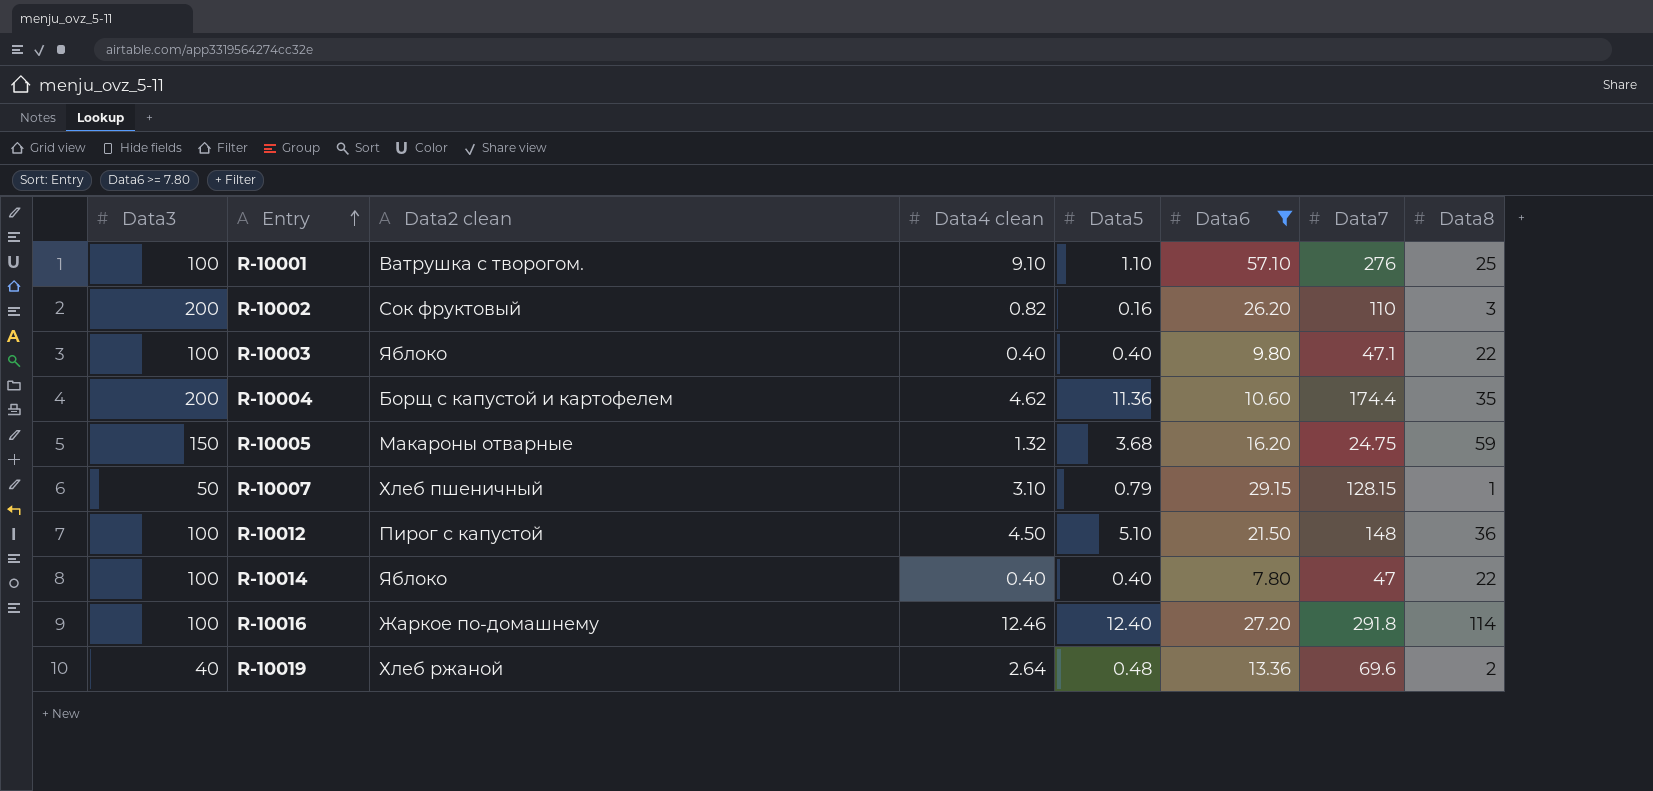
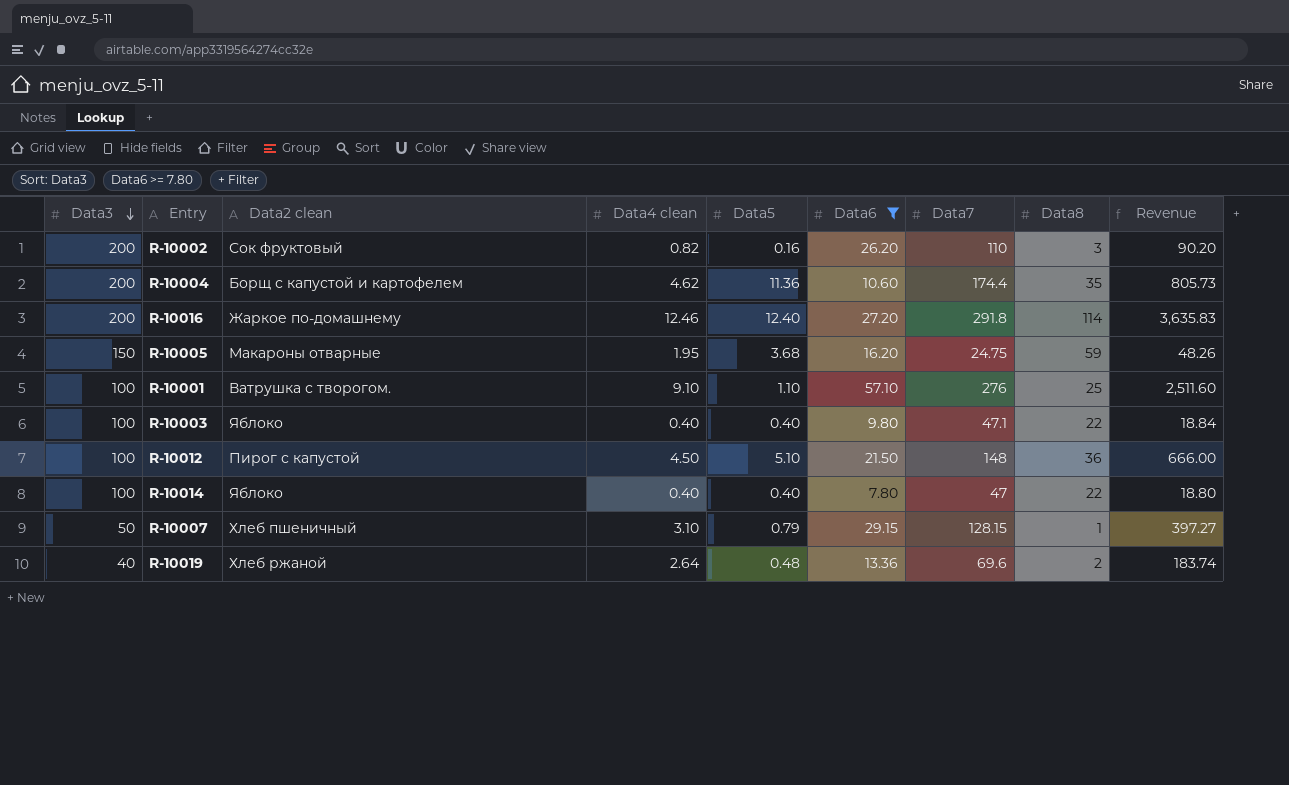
row order: Entry ascending -> Data3 descending
column Revenue | formula: none -> [Data4 clean] * [Data7]
R-10016 | Data3: 100 -> 200
R-10005 | Data4 clean: 1.32 -> 1.95

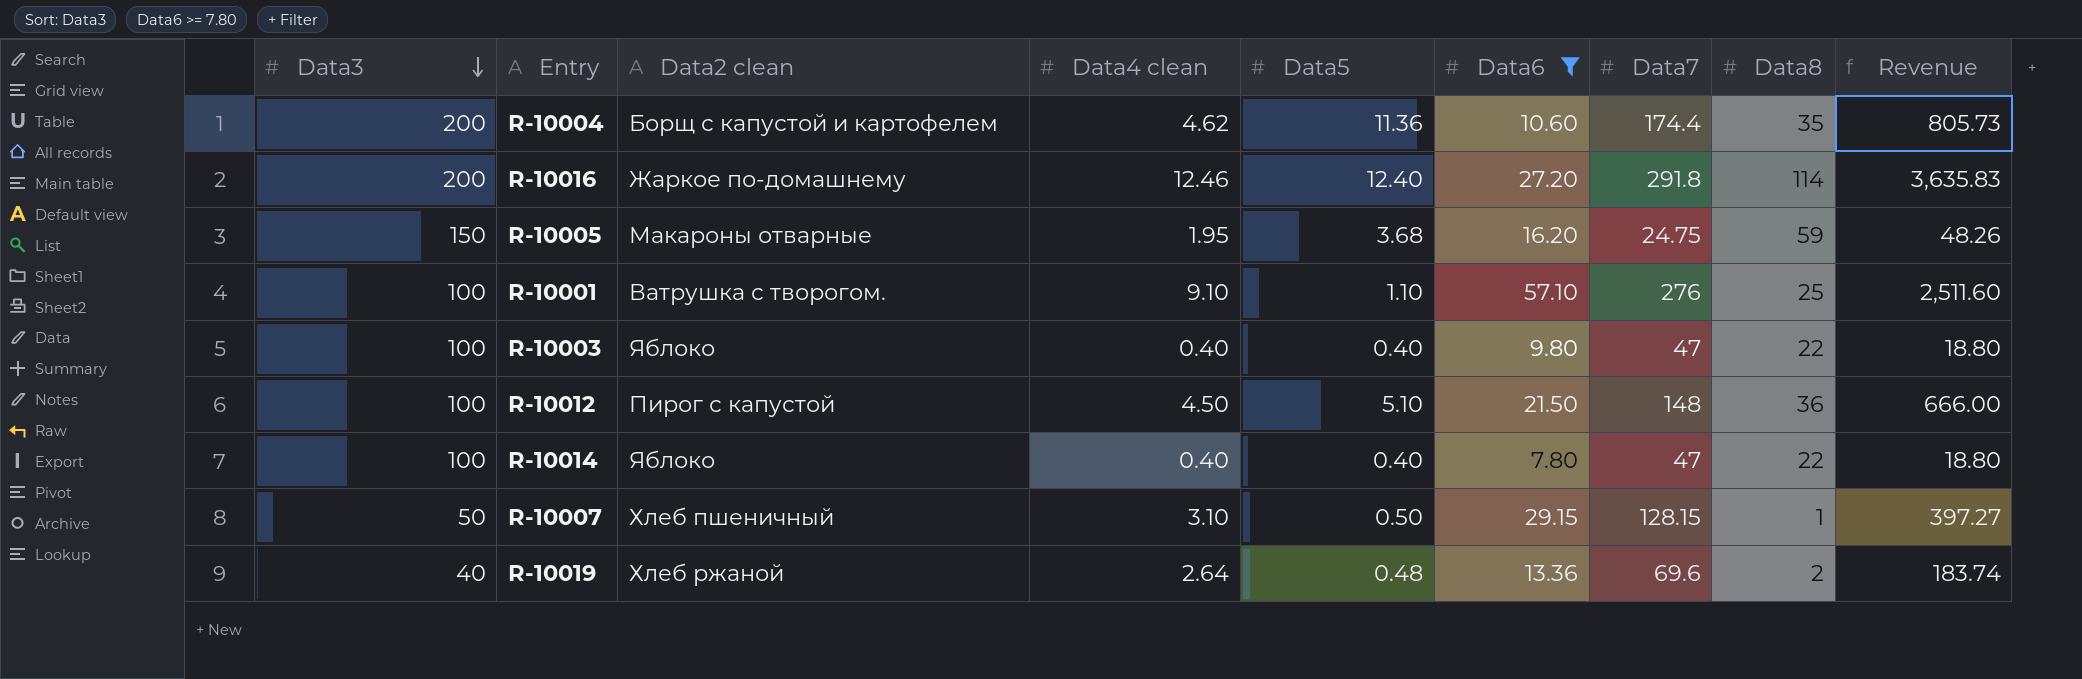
row R-10002: 200 | Сок фруктовый | 0.82 | 0.16 | 26.20 | 110 | 3 | 90.20 -> none
R-10003 | Data7: 47.1 -> 47
R-10003 | Revenue: 18.84 -> 18.80
R-10007 | Data5: 0.79 -> 0.50

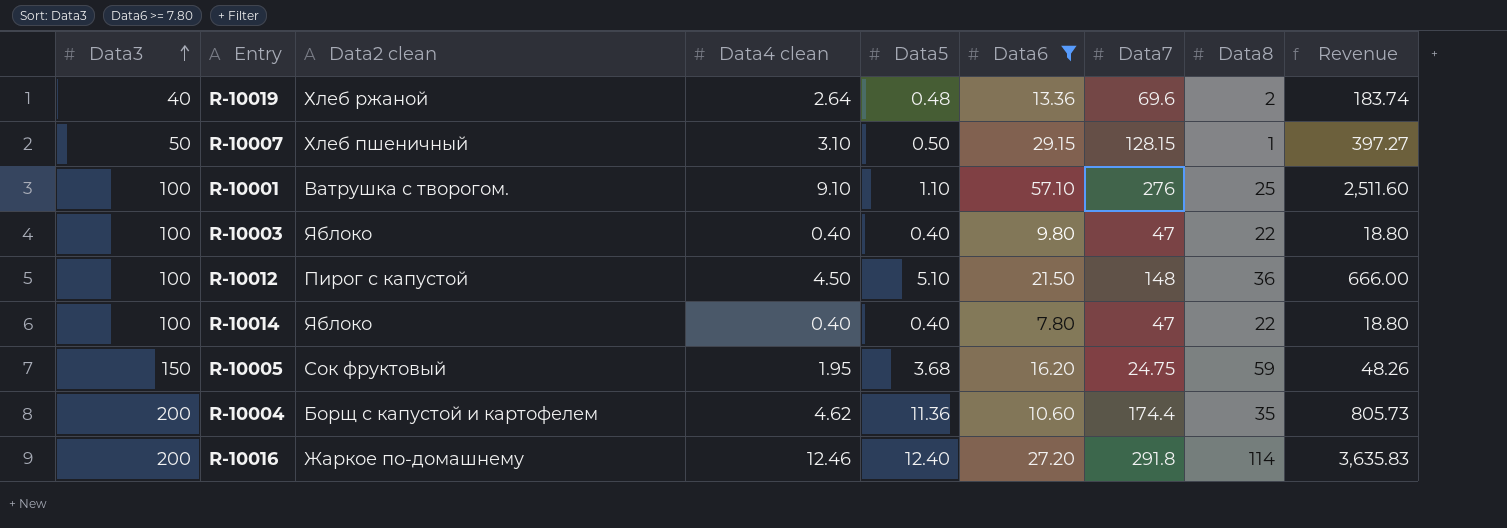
row order: Data3 descending -> Data3 ascending
R-10005 | Data2 clean: Макароны отварные -> Сок фруктовый

